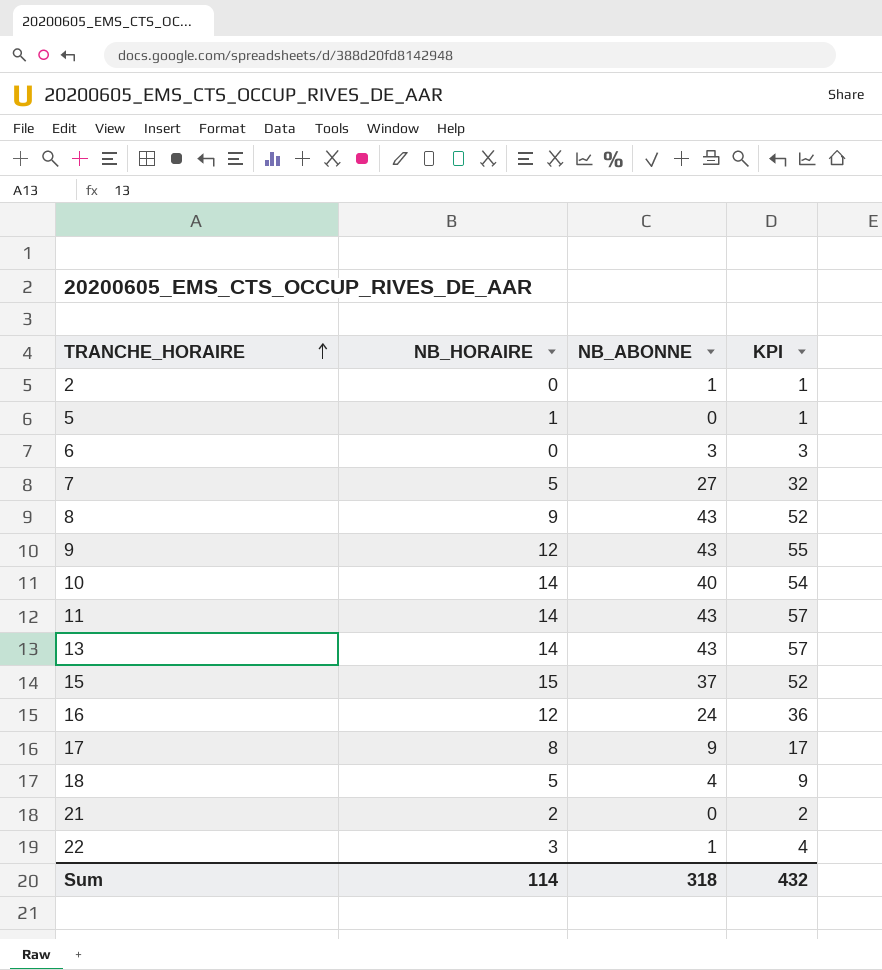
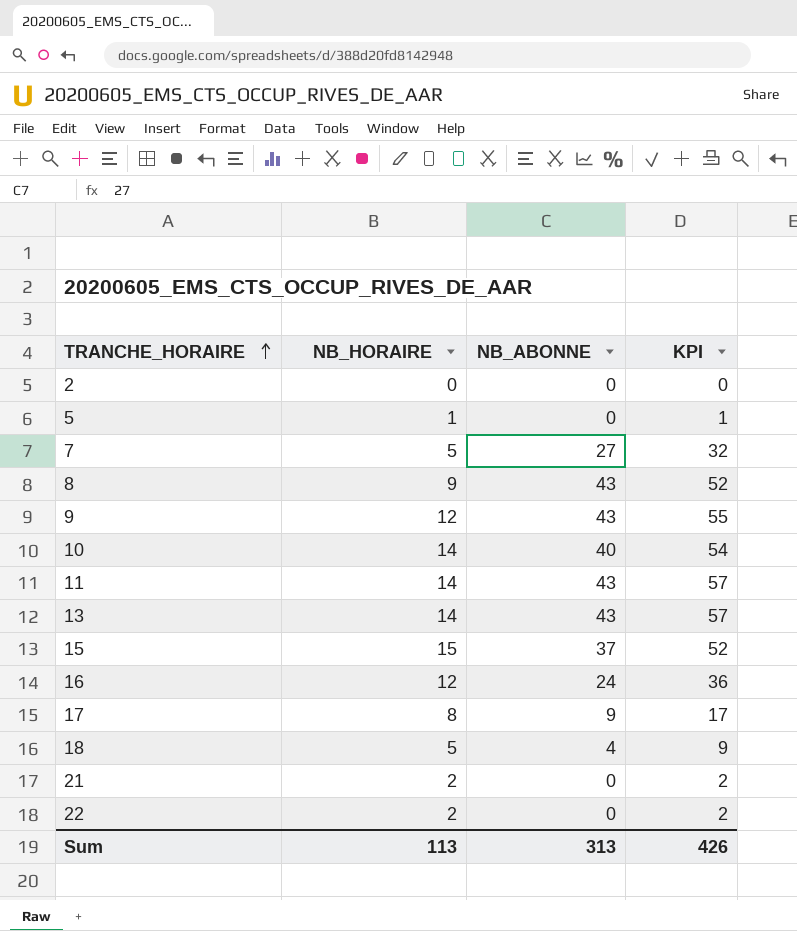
row 6: 0 | 3 | 3 -> none
2 | NB_ABONNE: 1 -> 0
2 | KPI: 1 -> 0
22 | NB_HORAIRE: 3 -> 2
22 | NB_ABONNE: 1 -> 0
22 | KPI: 4 -> 2
Sum | NB_HORAIRE: 114 -> 113
Sum | NB_ABONNE: 318 -> 313
Sum | KPI: 432 -> 426

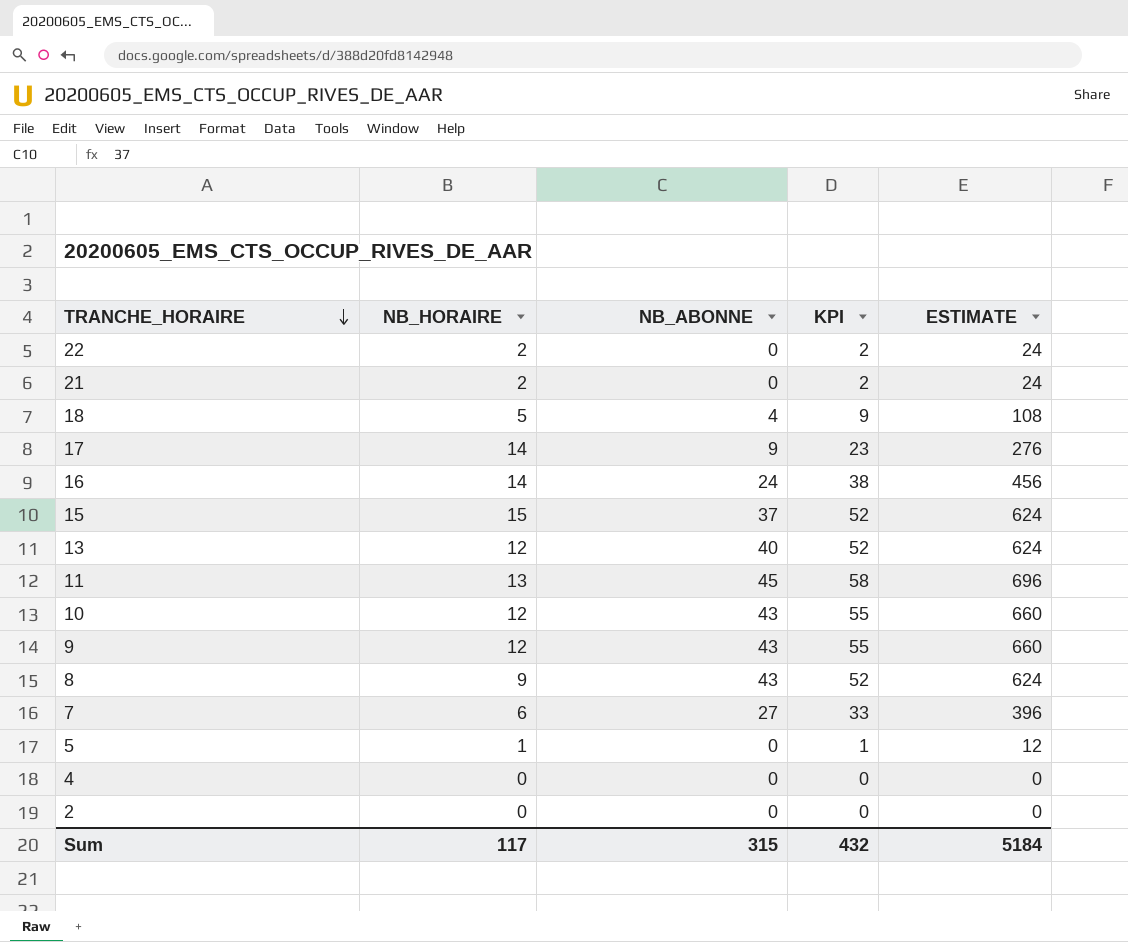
row order: TRANCHE_HORAIRE ascending -> TRANCHE_HORAIRE descending
column ESTIMATE | formula: none -> [KPI] * 12
17 | NB_HORAIRE: 8 -> 14
17 | KPI: 17 -> 23
16 | NB_HORAIRE: 12 -> 14
16 | KPI: 36 -> 38
13 | NB_HORAIRE: 14 -> 12
13 | NB_ABONNE: 43 -> 40
13 | KPI: 57 -> 52
11 | NB_HORAIRE: 14 -> 13
11 | NB_ABONNE: 43 -> 45
11 | KPI: 57 -> 58
10 | NB_HORAIRE: 14 -> 12
10 | NB_ABONNE: 40 -> 43
10 | KPI: 54 -> 55
7 | NB_HORAIRE: 5 -> 6
7 | KPI: 32 -> 33
row 4: none -> 0 | 0 | 0 | 0
Sum | NB_HORAIRE: 113 -> 117
Sum | NB_ABONNE: 313 -> 315
Sum | KPI: 426 -> 432

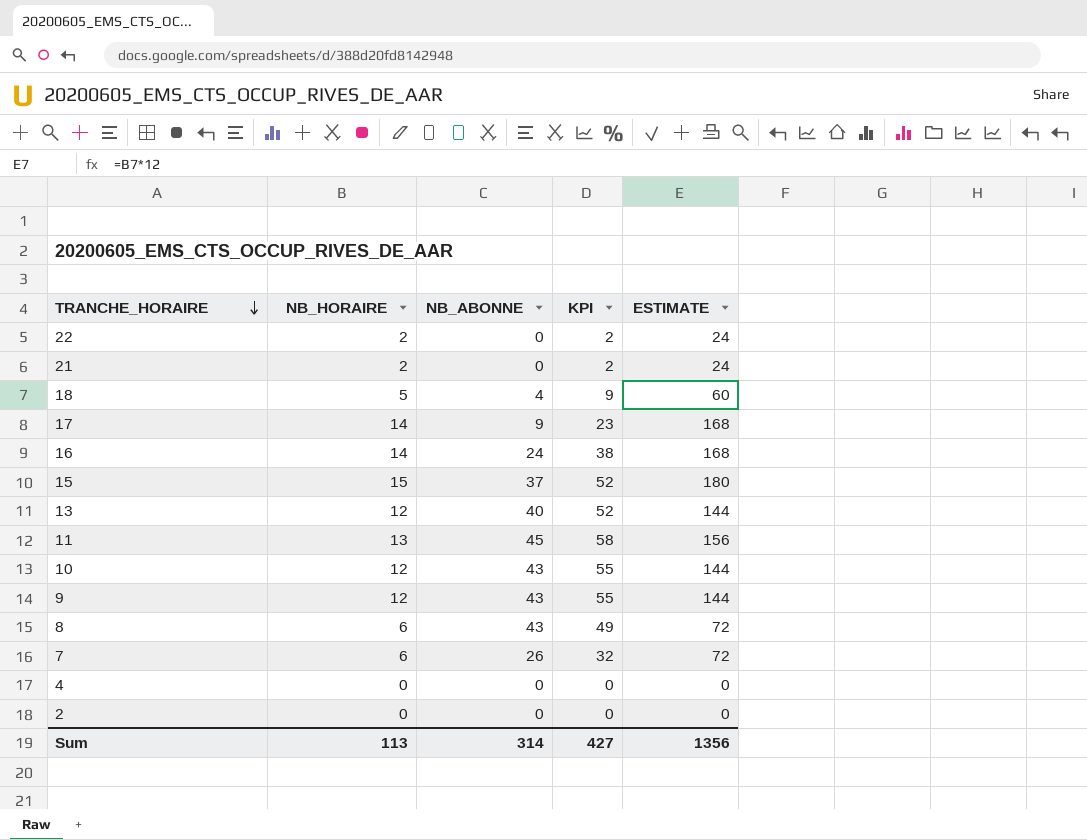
column ESTIMATE | formula: [KPI] * 12 -> [NB_HORAIRE] * 12
row 5: 1 | 0 | 1 | 12 -> none
8 | NB_HORAIRE: 9 -> 6
8 | KPI: 52 -> 49
7 | NB_ABONNE: 27 -> 26
7 | KPI: 33 -> 32
Sum | NB_HORAIRE: 117 -> 113
Sum | NB_ABONNE: 315 -> 314
Sum | KPI: 432 -> 427
Sum | ESTIMATE: 5184 -> 1356

